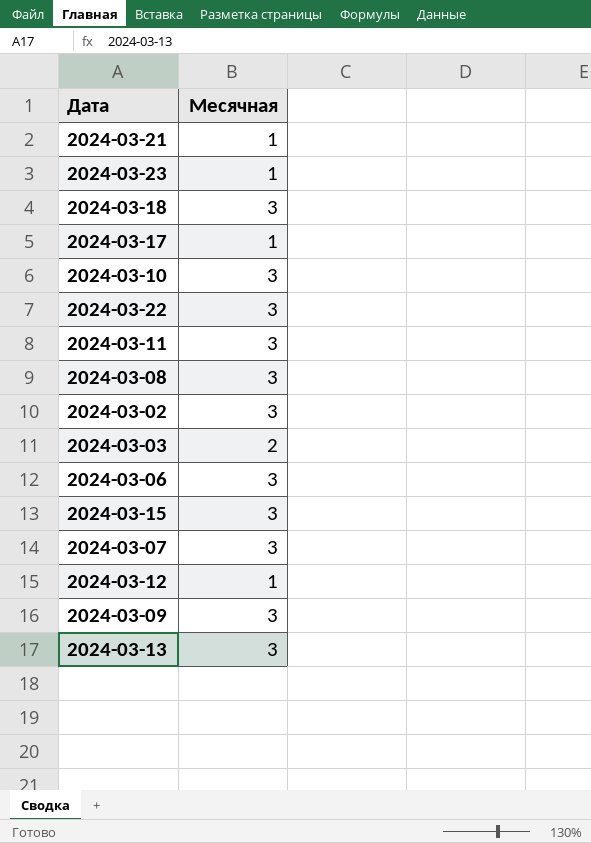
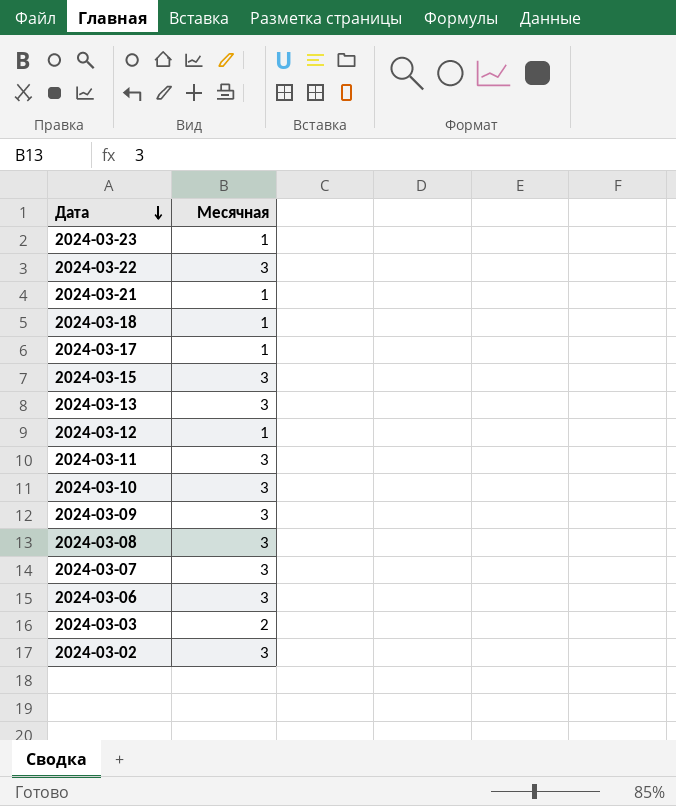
row order: none -> Дата descending
2024-03-18 | Месячная: 3 -> 1

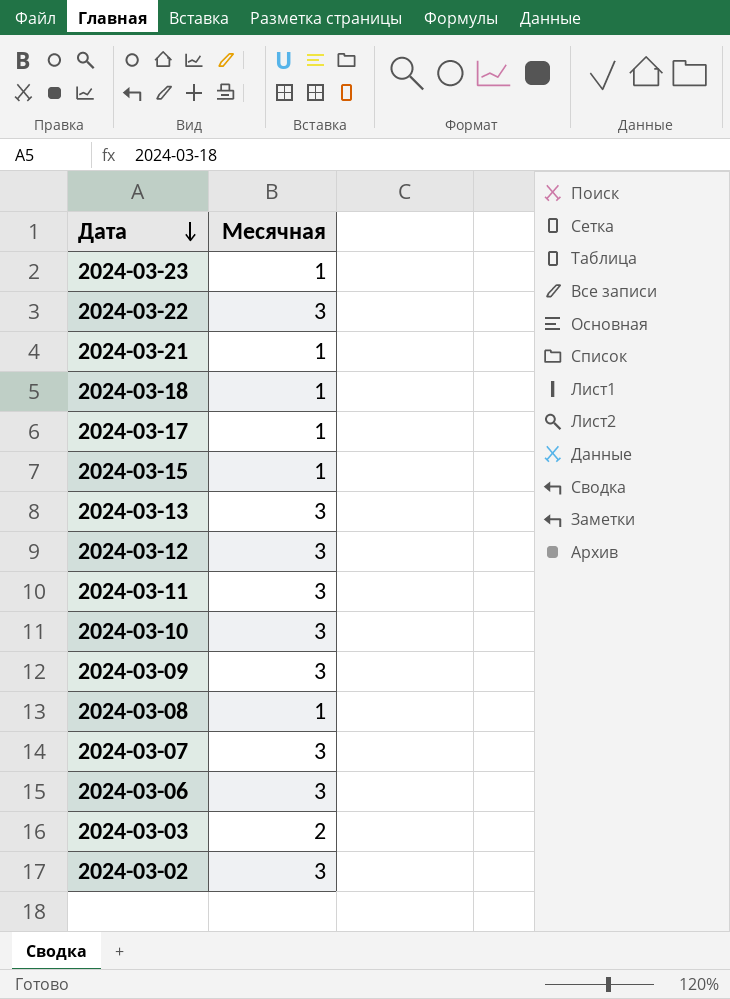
2024-03-15 | Месячная: 3 -> 1
2024-03-12 | Месячная: 1 -> 3
2024-03-08 | Месячная: 3 -> 1

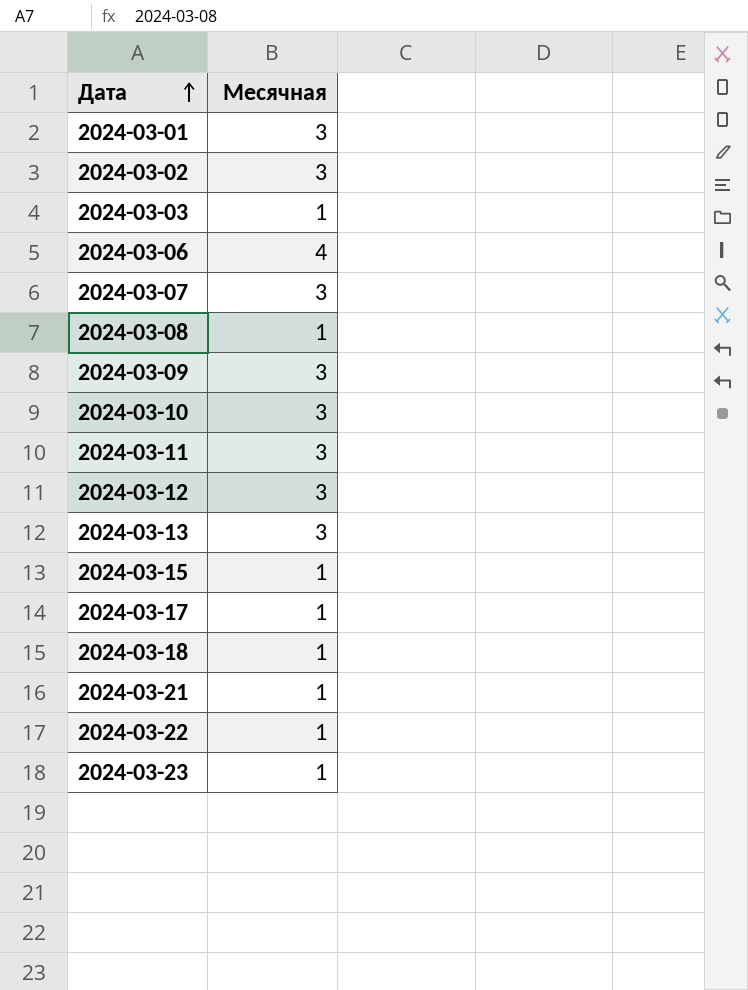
row order: Дата descending -> Дата ascending
row 2024-03-01: none -> 3
2024-03-03 | Месячная: 2 -> 1
2024-03-06 | Месячная: 3 -> 4
2024-03-22 | Месячная: 3 -> 1

